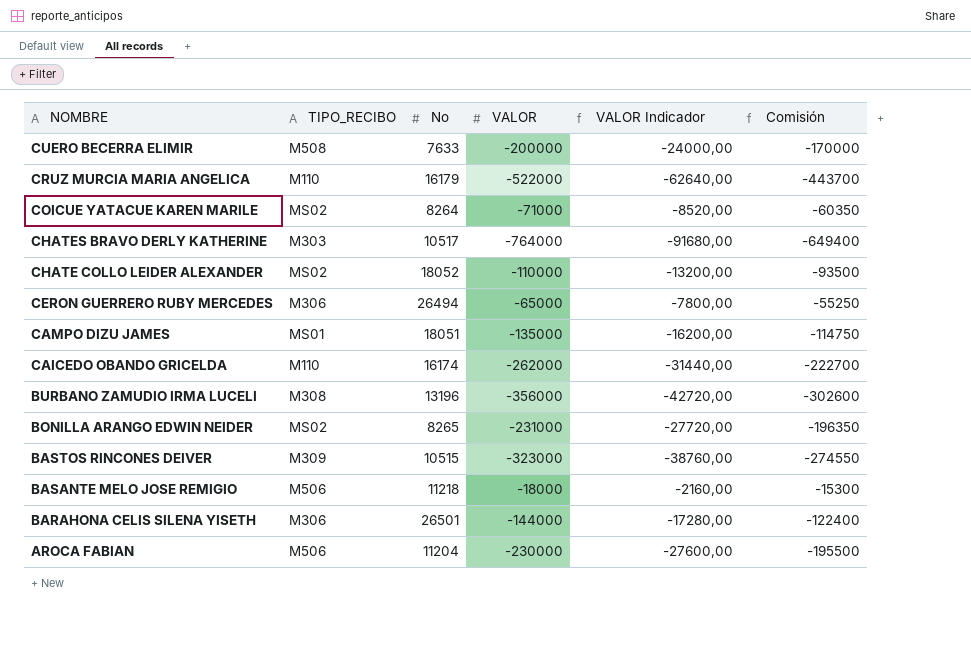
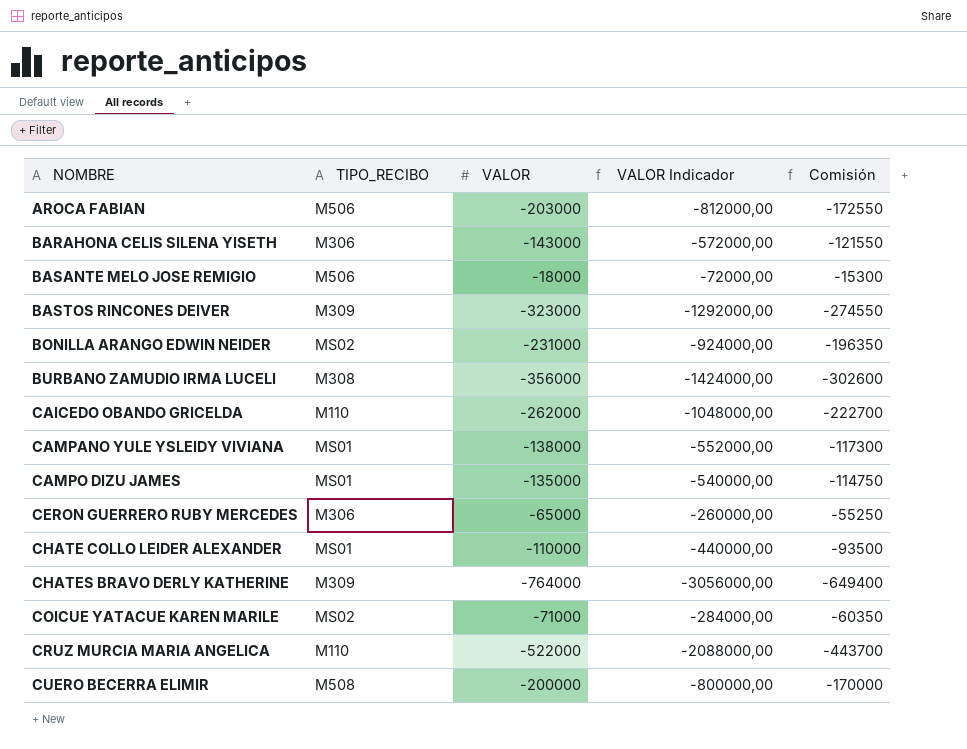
row order: NOMBRE descending -> NOMBRE ascending
column No | position: 3 -> none
column VALOR Indicador | formula: [VALOR] * 0,12 -> [VALOR] * 4
AROCA FABIAN | VALOR: -230000 -> -203000
AROCA FABIAN | Comisión: -195500 -> -172550
BARAHONA CELIS SILENA YISETH | VALOR: -144000 -> -143000
BARAHONA CELIS SILENA YISETH | Comisión: -122400 -> -121550
row CAMPANO YULE YSLEIDY VIVIANA: none -> MS01 | -138000 | -552000,00 | -117300
CHATE COLLO LEIDER ALEXANDER | TIPO_RECIBO: MS02 -> MS01
CHATES BRAVO DERLY KATHERINE | TIPO_RECIBO: M303 -> M309

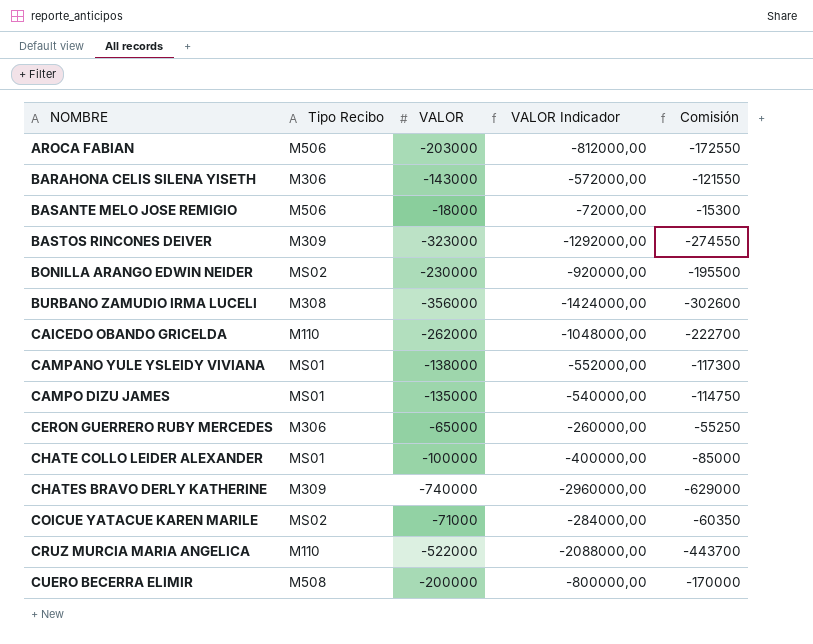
column name: TIPO_RECIBO -> Tipo Recibo
BONILLA ARANGO EDWIN NEIDER | VALOR: -231000 -> -230000
BONILLA ARANGO EDWIN NEIDER | VALOR Indicador: -924000,00 -> -920000,00
BONILLA ARANGO EDWIN NEIDER | Comisión: -196350 -> -195500
CHATE COLLO LEIDER ALEXANDER | VALOR: -110000 -> -100000
CHATE COLLO LEIDER ALEXANDER | VALOR Indicador: -440000,00 -> -400000,00
CHATE COLLO LEIDER ALEXANDER | Comisión: -93500 -> -85000
CHATES BRAVO DERLY KATHERINE | VALOR: -764000 -> -740000
CHATES BRAVO DERLY KATHERINE | VALOR Indicador: -3056000,00 -> -2960000,00
CHATES BRAVO DERLY KATHERINE | Comisión: -649400 -> -629000

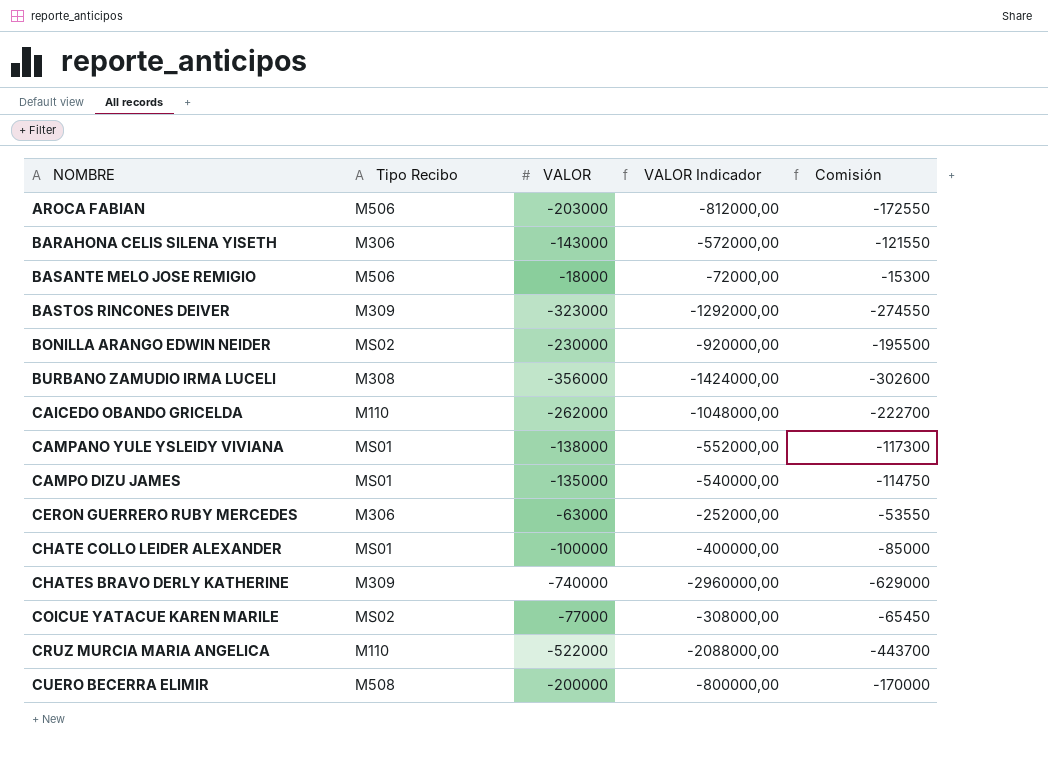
CERON GUERRERO RUBY MERCEDES | VALOR: -65000 -> -63000
CERON GUERRERO RUBY MERCEDES | VALOR Indicador: -260000,00 -> -252000,00
CERON GUERRERO RUBY MERCEDES | Comisión: -55250 -> -53550
COICUE YATACUE KAREN MARILE | VALOR: -71000 -> -77000
COICUE YATACUE KAREN MARILE | VALOR Indicador: -284000,00 -> -308000,00
COICUE YATACUE KAREN MARILE | Comisión: -60350 -> -65450

